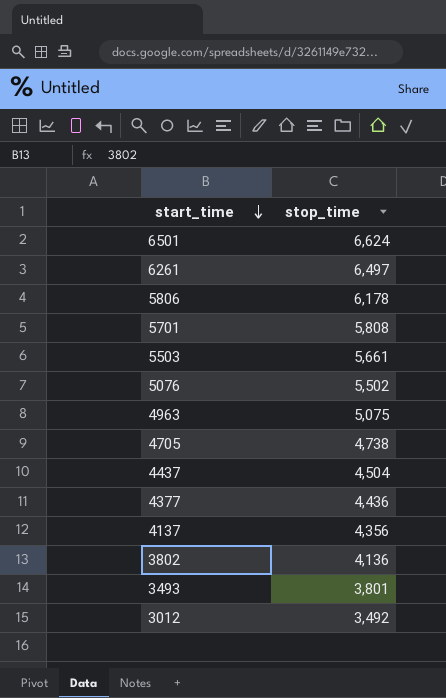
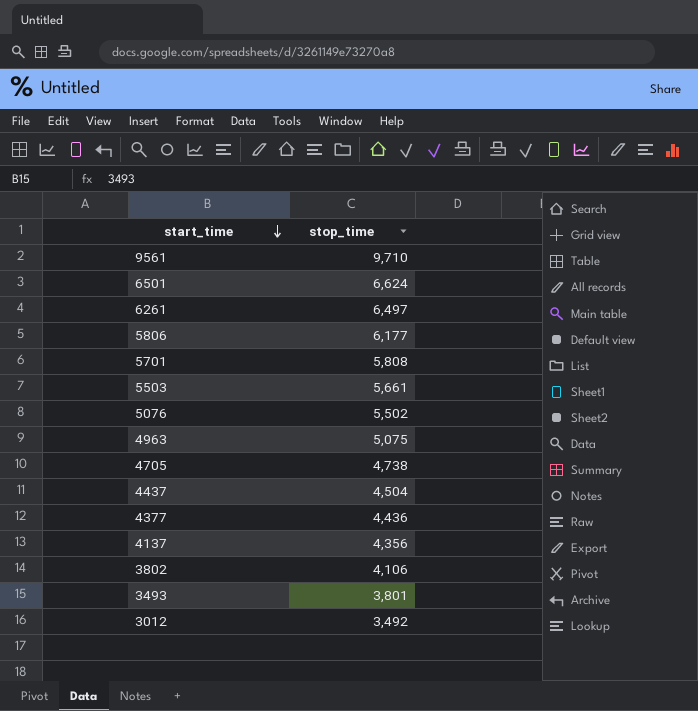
row 9561: none -> 9,710
5806 | stop_time: 6,178 -> 6,177
3802 | stop_time: 4,136 -> 4,106

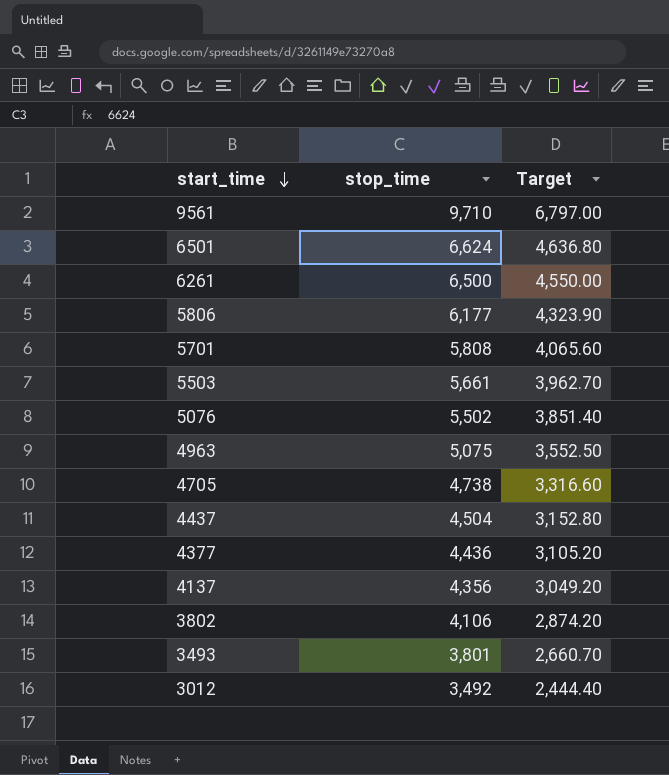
column Target | formula: none -> [stop_time] * 0.7
6261 | stop_time: 6,497 -> 6,500

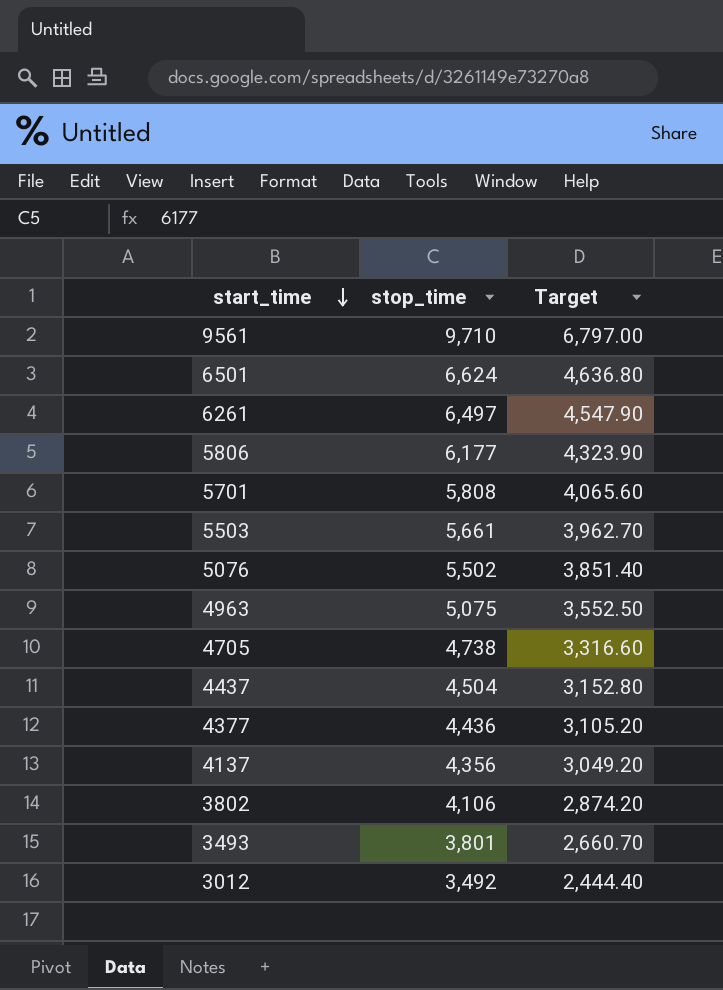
6261 | stop_time: 6,500 -> 6,497
6261 | Target: 4,550.00 -> 4,547.90

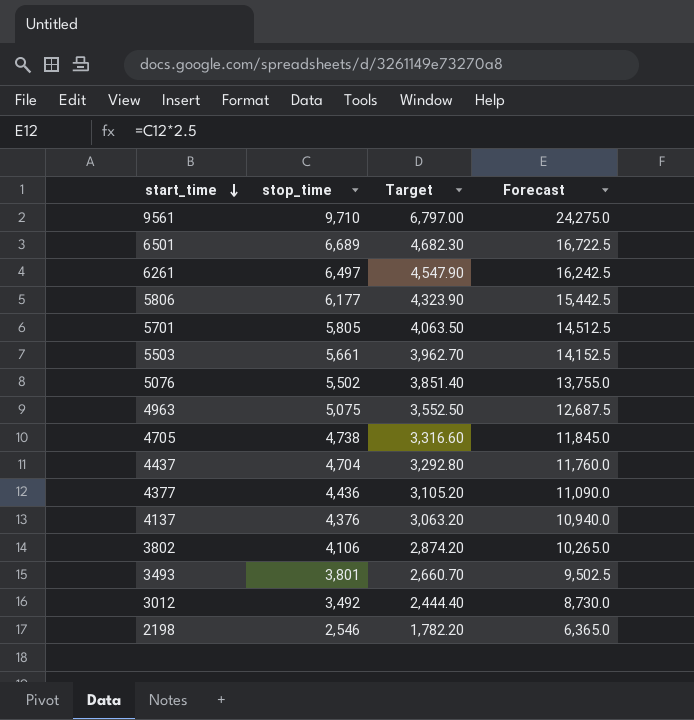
column Forecast | formula: none -> [stop_time] * 2.5
6501 | stop_time: 6,624 -> 6,689
6501 | Target: 4,636.80 -> 4,682.30
5701 | stop_time: 5,808 -> 5,805
5701 | Target: 4,065.60 -> 4,063.50
4437 | stop_time: 4,504 -> 4,704
4437 | Target: 3,152.80 -> 3,292.80
4137 | stop_time: 4,356 -> 4,376
4137 | Target: 3,049.20 -> 3,063.20
row 2198: none -> 2,546 | 1,782.20 | 6,365.0

